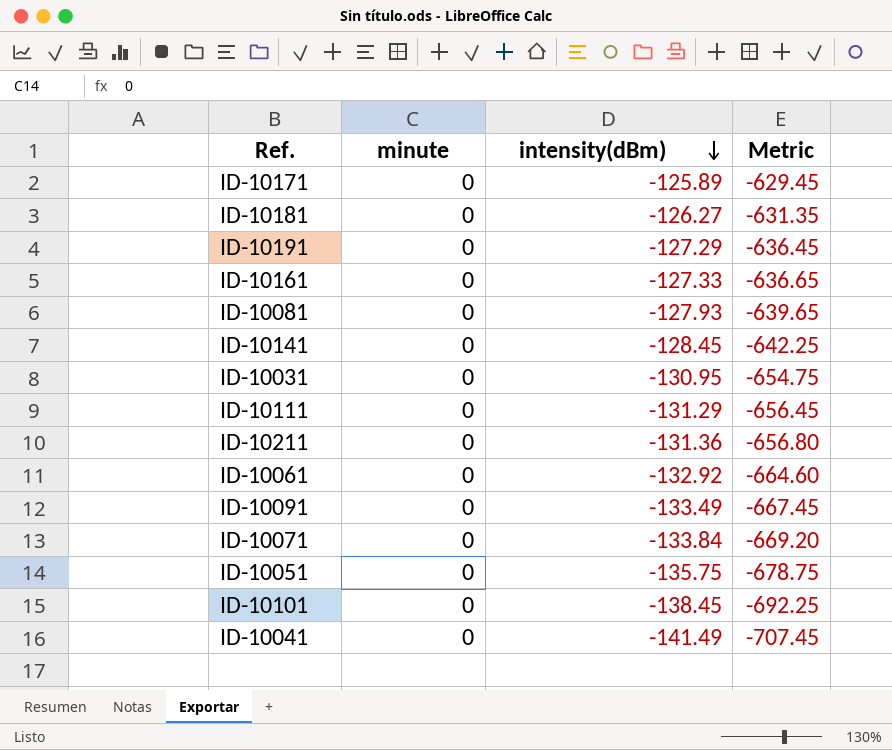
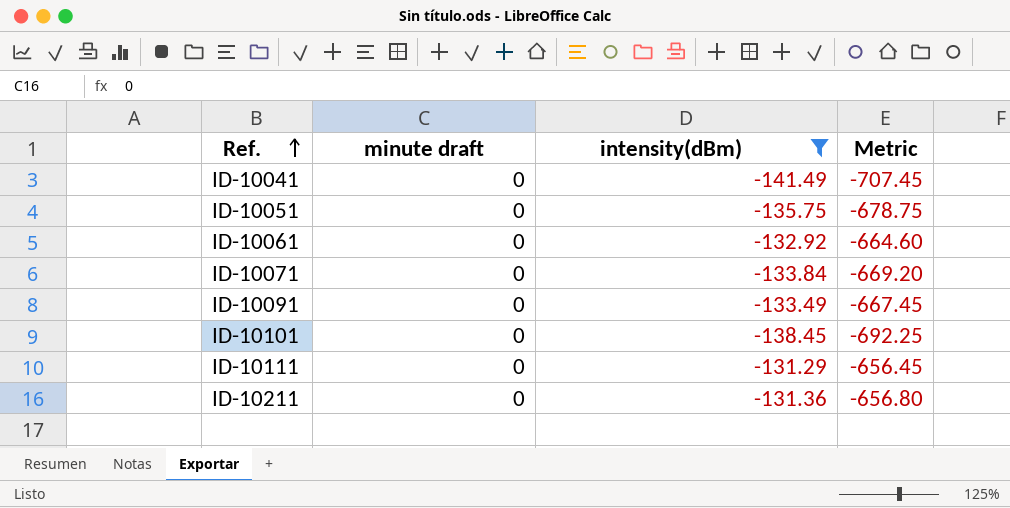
filter: none -> intensity(dBm) <= -131.29
row order: intensity(dBm) descending -> Ref. ascending
column name: minute -> minute draft

